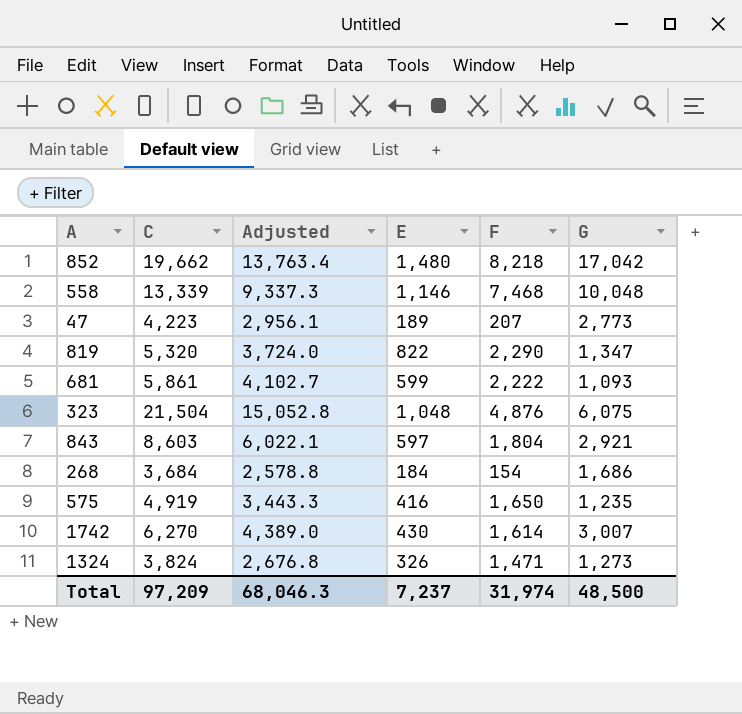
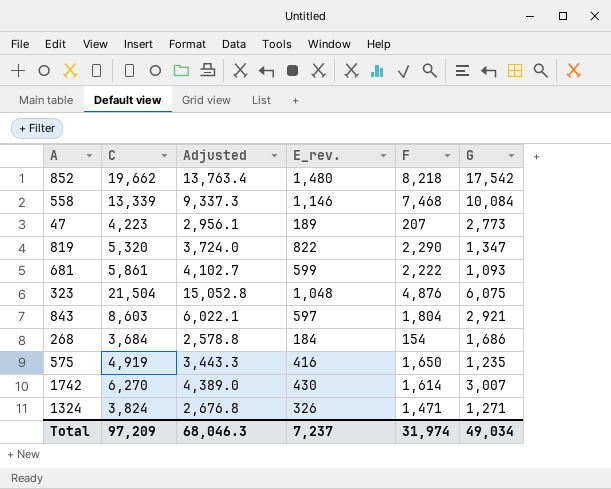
column name: E -> E_rev.
852 | G: 17,042 -> 17,542
558 | G: 10,048 -> 10,084
1324 | G: 1,273 -> 1,271
Total | G: 48,500 -> 49,034

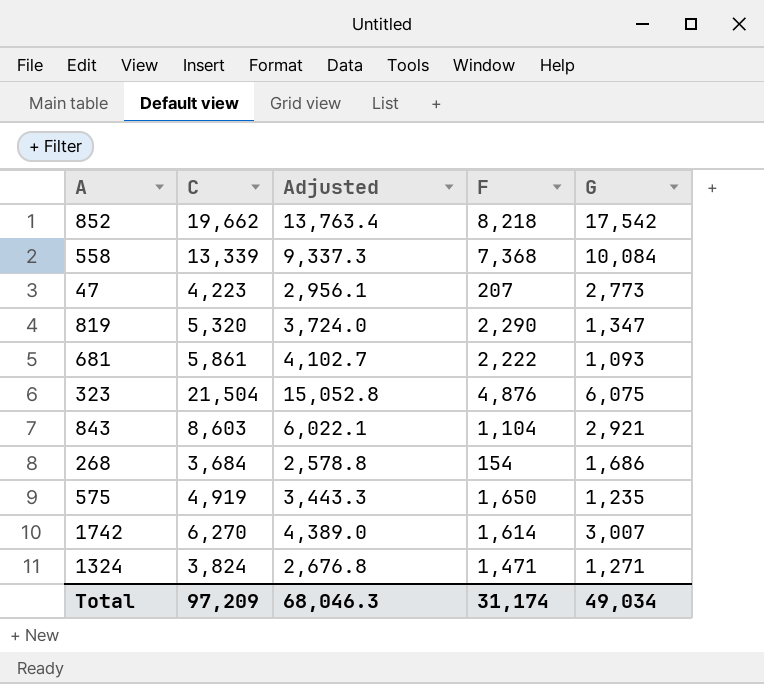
column E_rev. | position: 4 -> none
558 | F: 7,468 -> 7,368
843 | F: 1,804 -> 1,104
Total | F: 31,974 -> 31,174

